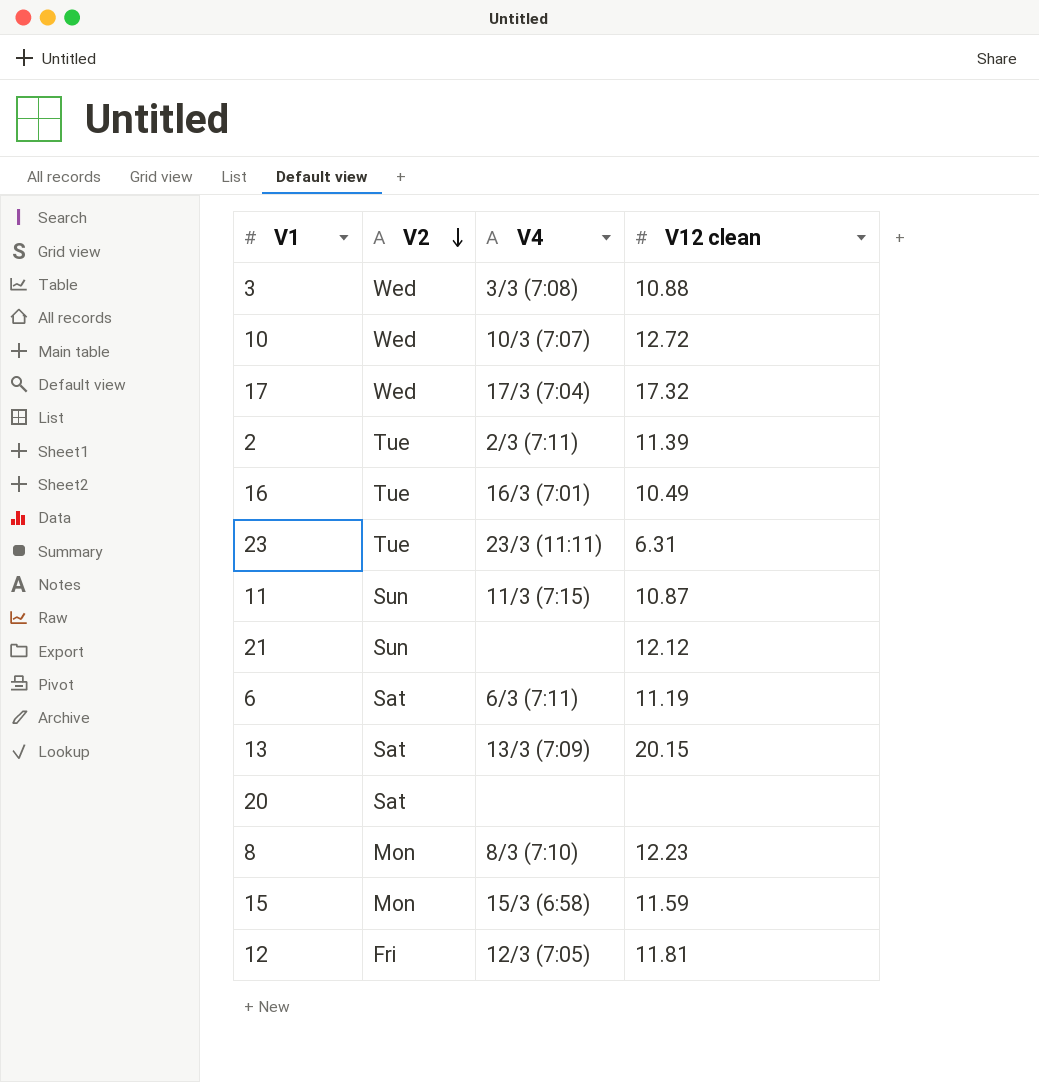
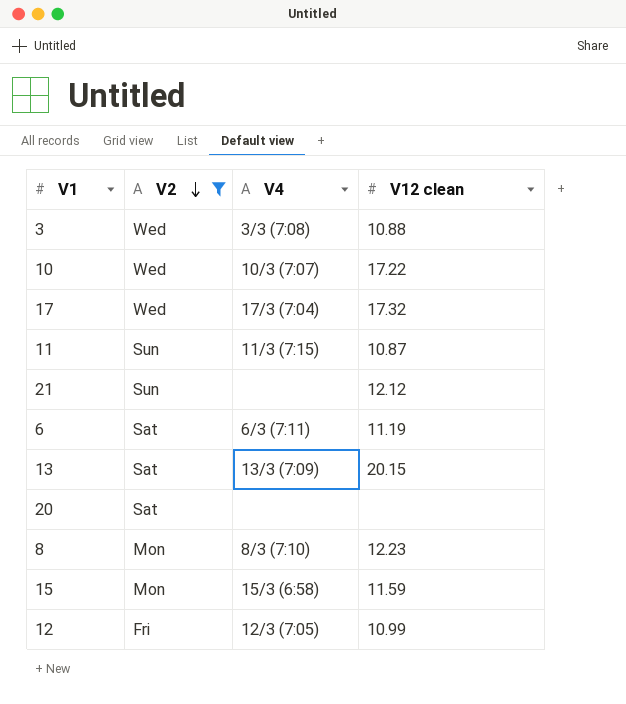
filter: none -> V2 != Tue
10 | V12 clean: 12.72 -> 17.22
12 | V12 clean: 11.81 -> 10.99

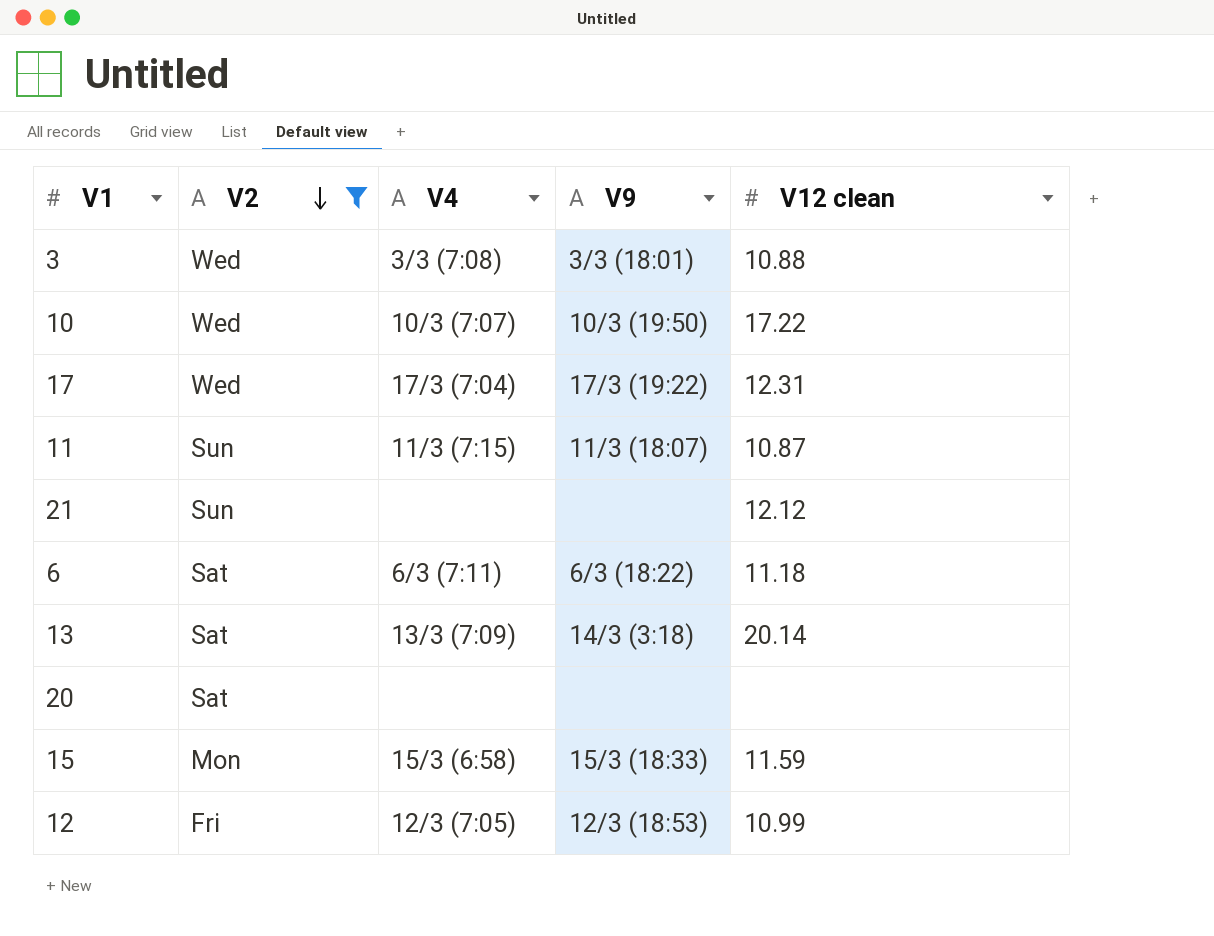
column V9 | position: none -> 4
row 8: Mon | 8/3 (7:10) | 12.23 -> none
17 | V12 clean: 17.32 -> 12.31
6 | V12 clean: 11.19 -> 11.18
13 | V12 clean: 20.15 -> 20.14

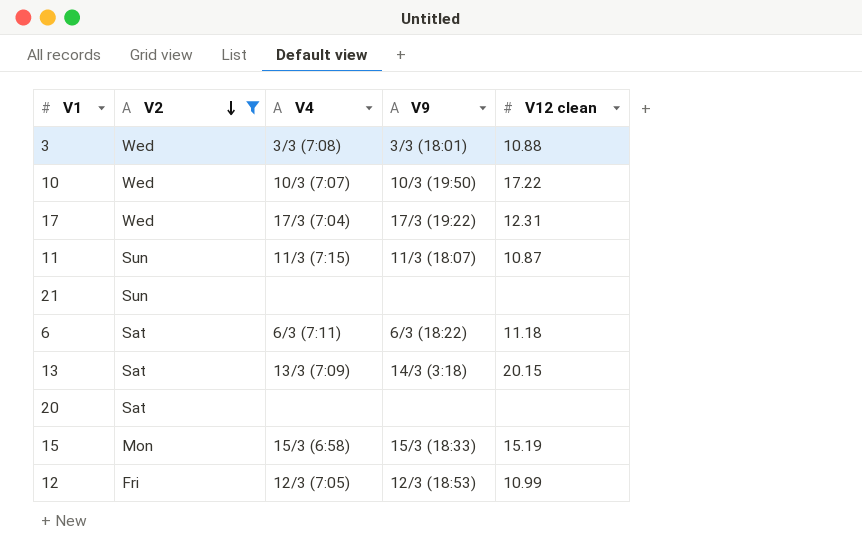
21 | V12 clean: 12.12 -> none
13 | V12 clean: 20.14 -> 20.15
15 | V12 clean: 11.59 -> 15.19

